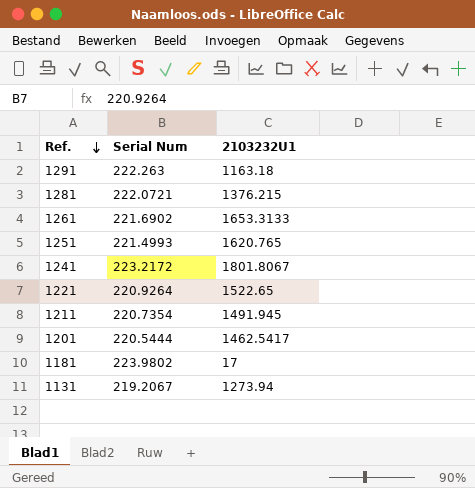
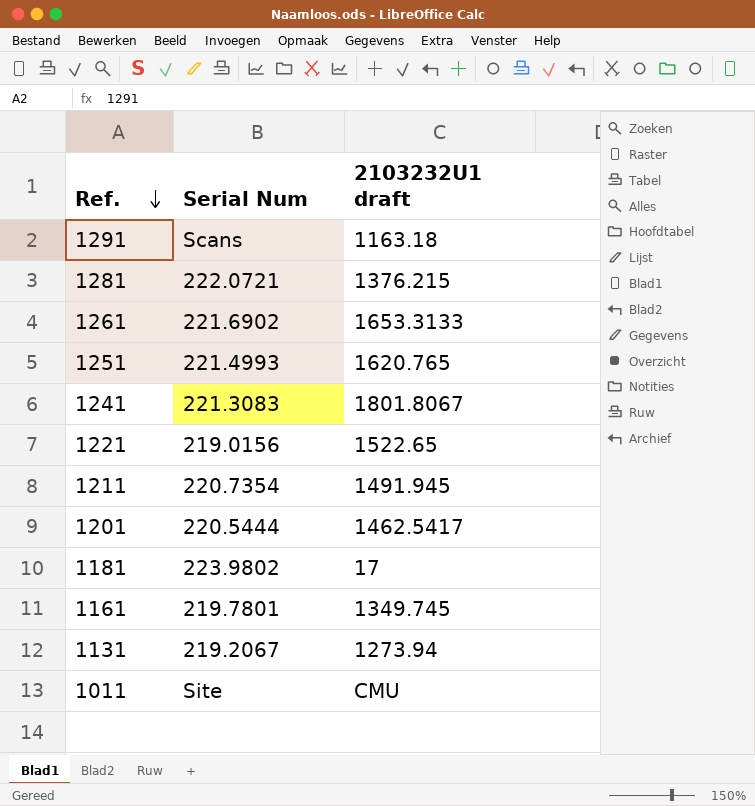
column name: 2103232U1 -> 2103232U1 draft
1291 | Serial Num: 222.263 -> Scans
1241 | Serial Num: 223.2172 -> 221.3083
1221 | Serial Num: 220.9264 -> 219.0156
row 1161: none -> 219.7801 | 1349.745
row 1011: none -> Site | CMU

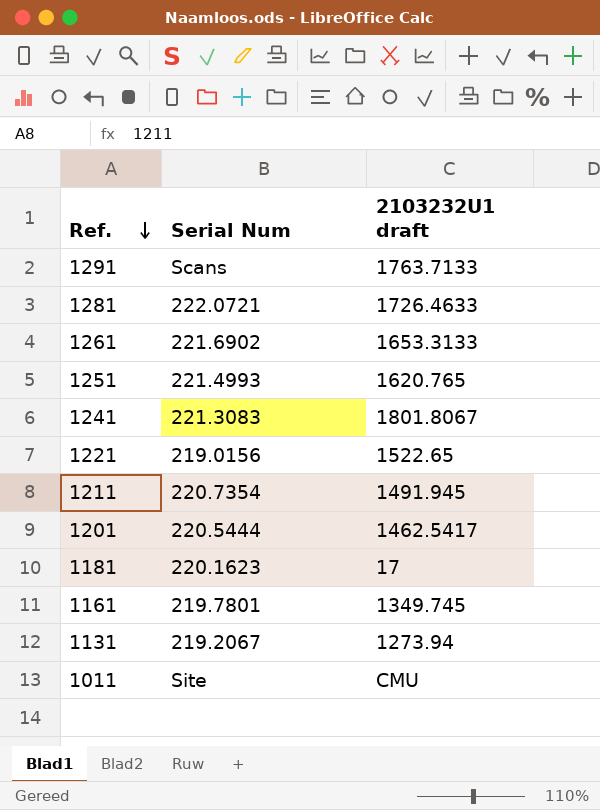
1291 | 2103232U1 draft: 1163.18 -> 1763.7133
1281 | 2103232U1 draft: 1376.215 -> 1726.4633
1181 | Serial Num: 223.9802 -> 220.1623

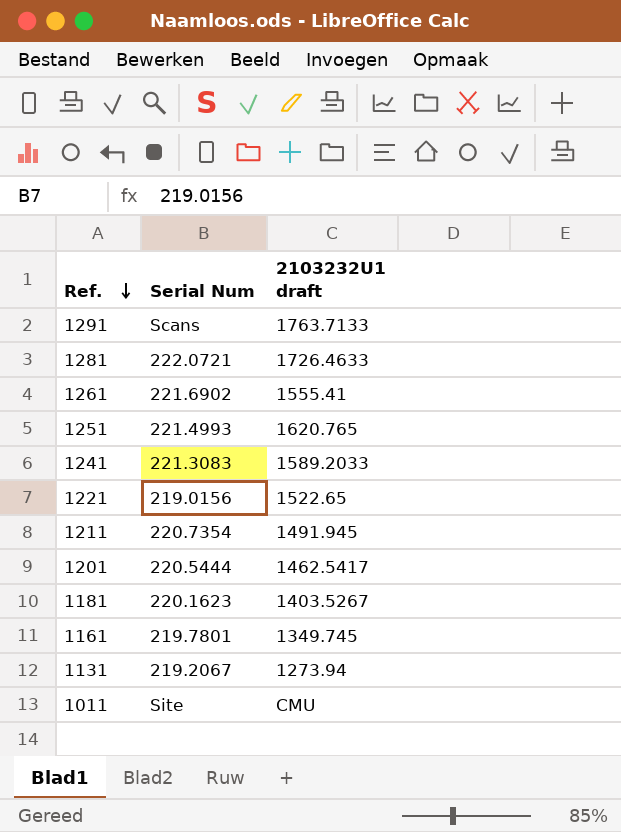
1261 | 2103232U1 draft: 1653.3133 -> 1555.41
1241 | 2103232U1 draft: 1801.8067 -> 1589.2033
1181 | 2103232U1 draft: 17 -> 1403.5267

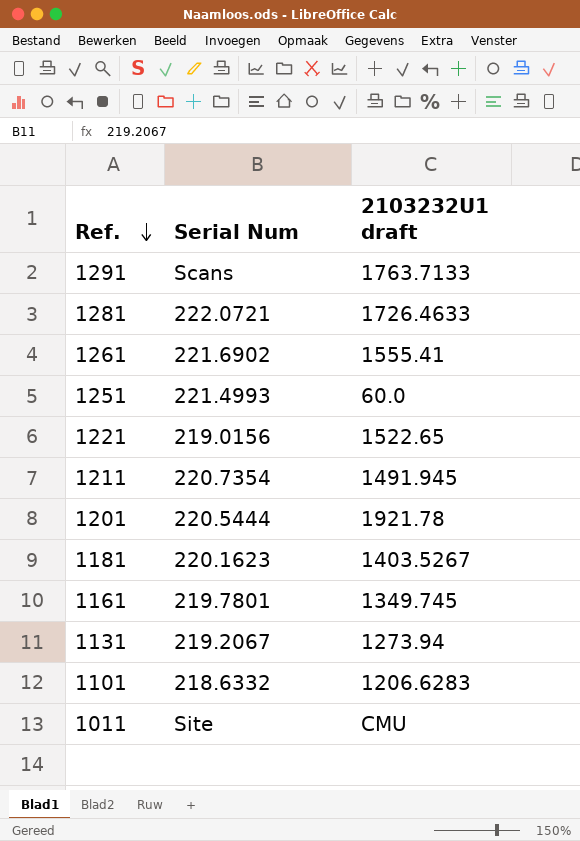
row 1241: 221.3083 | 1589.2033 -> none
1251 | 2103232U1 draft: 1620.765 -> 60.0
1201 | 2103232U1 draft: 1462.5417 -> 1921.78
row 1101: none -> 218.6332 | 1206.6283

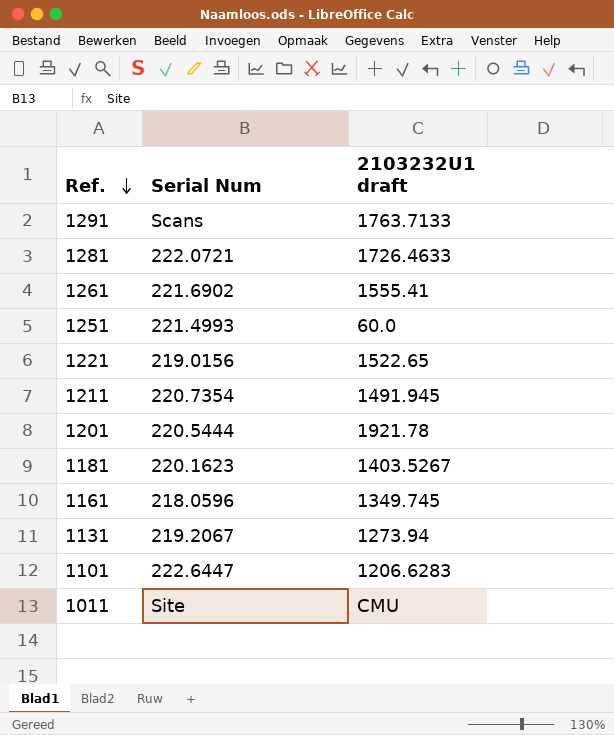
1161 | Serial Num: 219.7801 -> 218.0596
1101 | Serial Num: 218.6332 -> 222.6447

